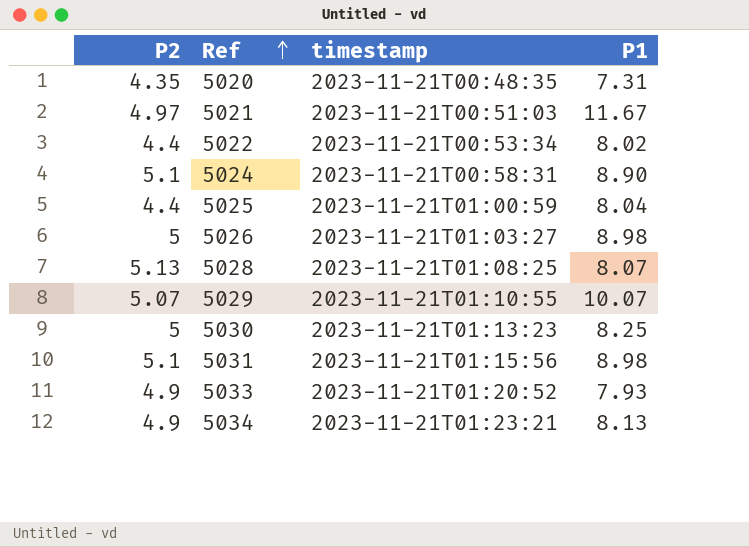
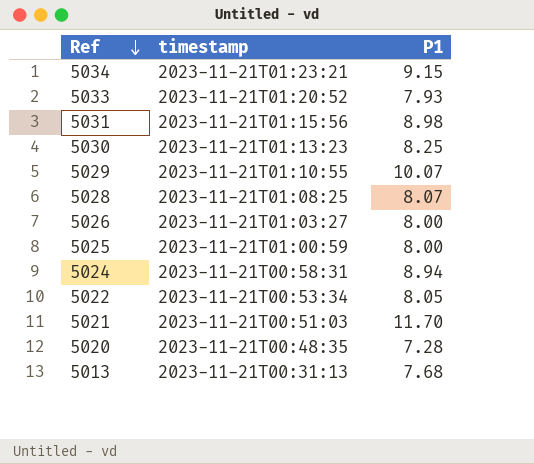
row order: Ref ascending -> Ref descending
column P2 | position: 1 -> none
5034 | P1: 8.13 -> 9.15
5026 | P1: 8.98 -> 8.00
5025 | P1: 8.04 -> 8.00
5024 | P1: 8.90 -> 8.94
5022 | P1: 8.02 -> 8.05
5021 | P1: 11.67 -> 11.70
5020 | P1: 7.31 -> 7.28
row 5013: none -> 2023-11-21T00:31:13 | 7.68

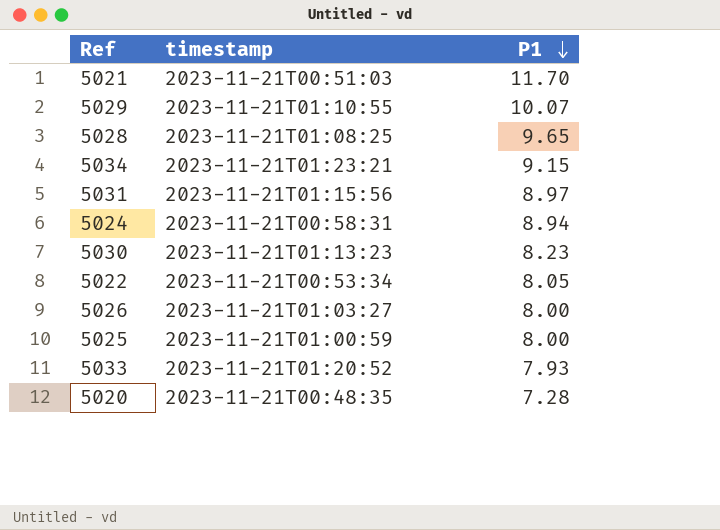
row order: Ref descending -> P1 descending
row 5013: 2023-11-21T00:31:13 | 7.68 -> none
5028 | P1: 8.07 -> 9.65
5031 | P1: 8.98 -> 8.97
5030 | P1: 8.25 -> 8.23

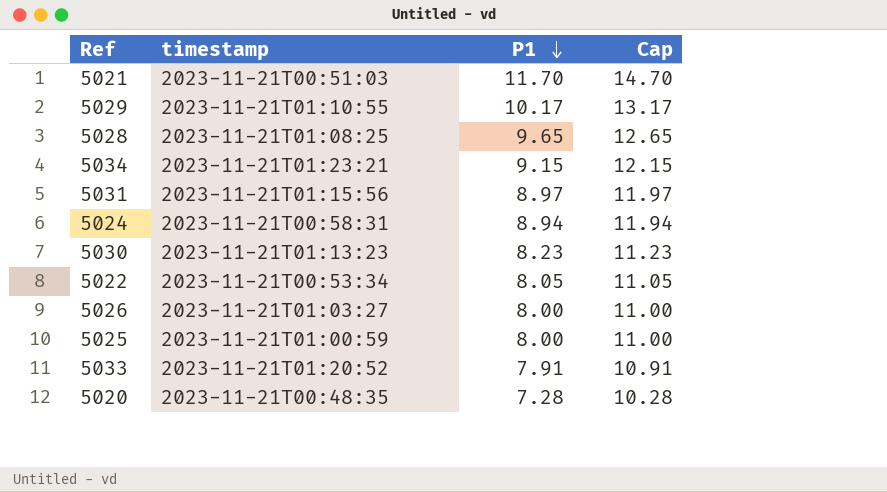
column Cap | formula: none -> [P1] + 3
5029 | P1: 10.07 -> 10.17
5033 | P1: 7.93 -> 7.91

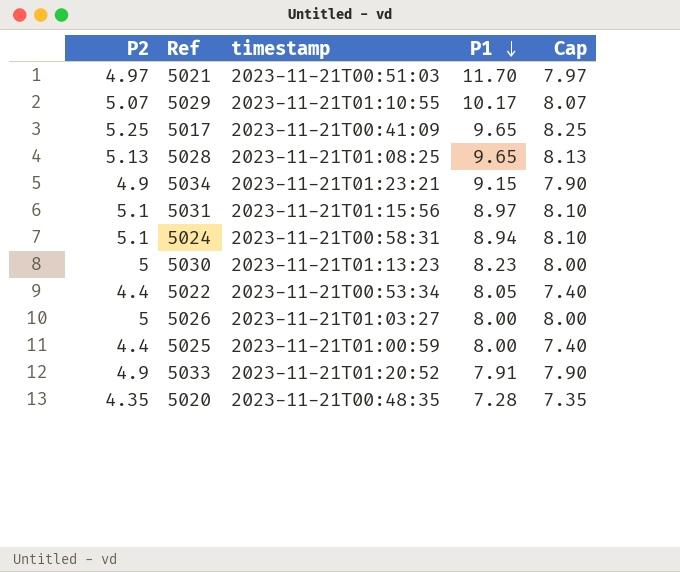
column P2 | position: none -> 1
column Cap | formula: [P1] + 3 -> [P2] + 3
row 5017: none -> 5.25 | 2023-11-21T00:41:09 | 9.65 | 8.25

